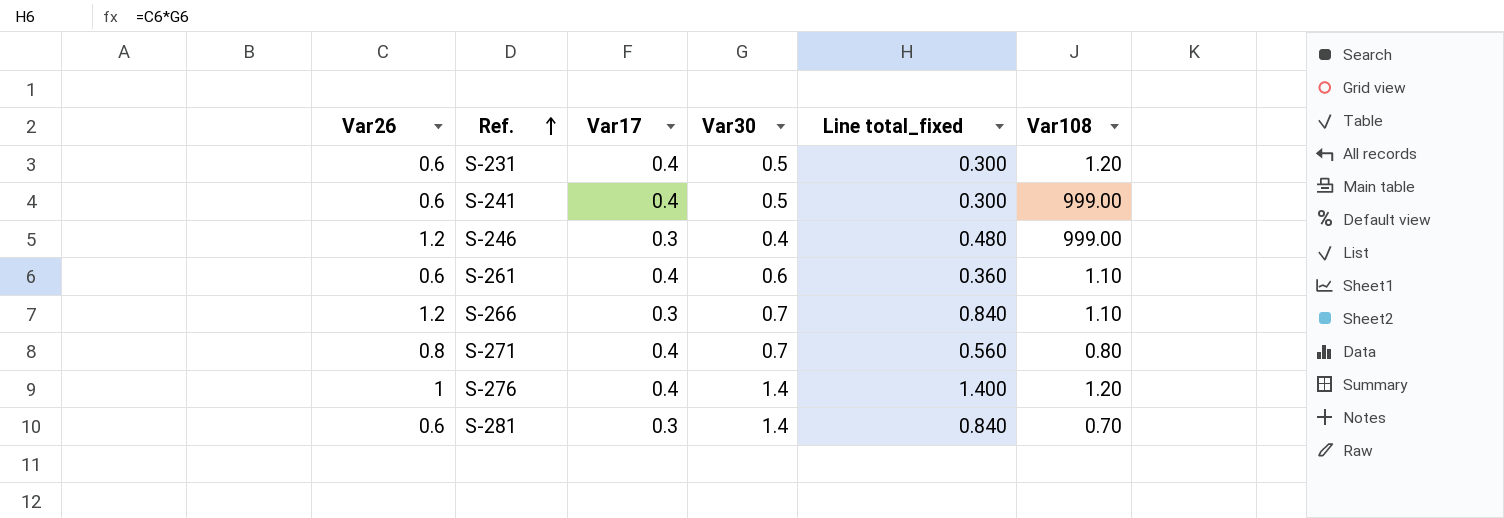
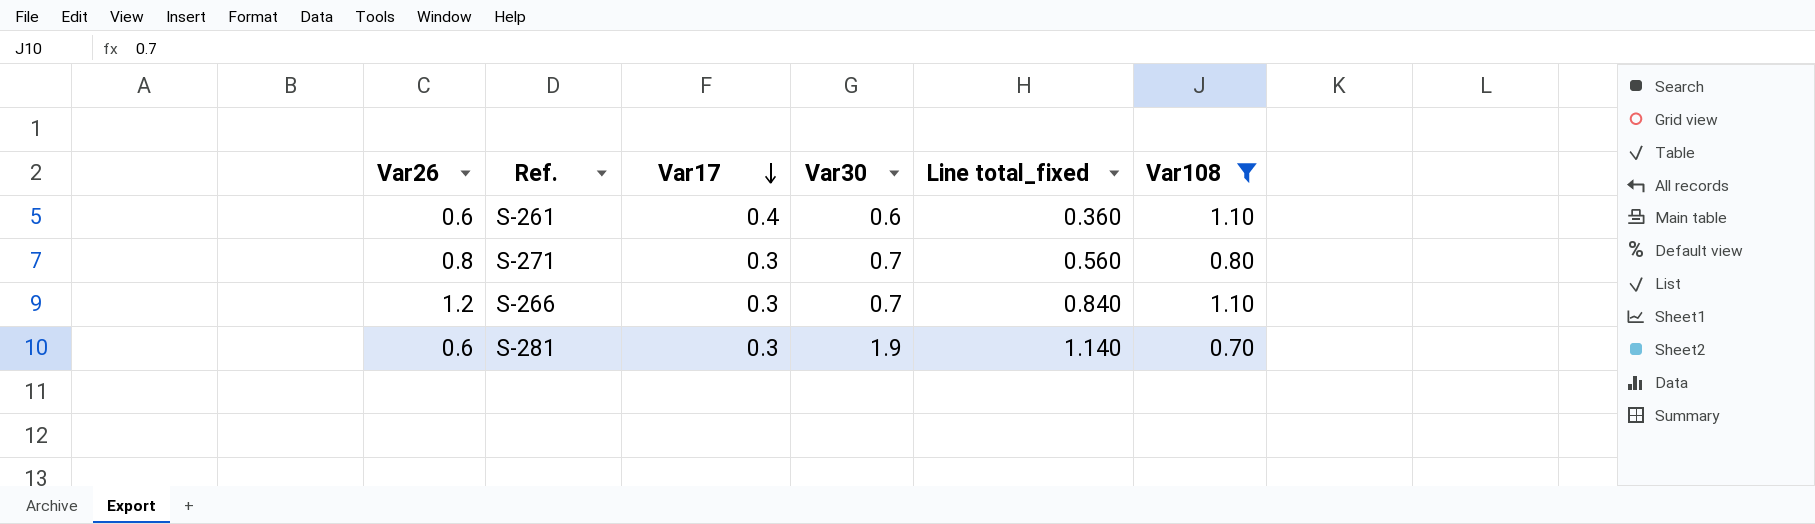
filter: none -> Var108 <= 1.10
row order: Ref. ascending -> Var17 descending
S-271 | Var17: 0.4 -> 0.3
S-281 | Var30: 1.4 -> 1.9
S-281 | Line total_fixed: 0.840 -> 1.140

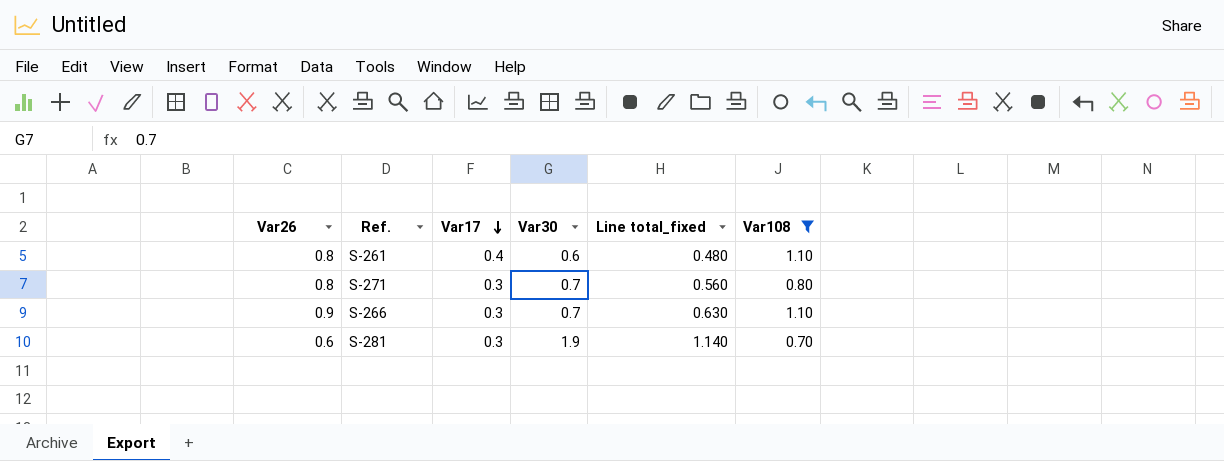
S-261 | Var26: 0.6 -> 0.8
S-261 | Line total_fixed: 0.360 -> 0.480
S-266 | Var26: 1.2 -> 0.9
S-266 | Line total_fixed: 0.840 -> 0.630

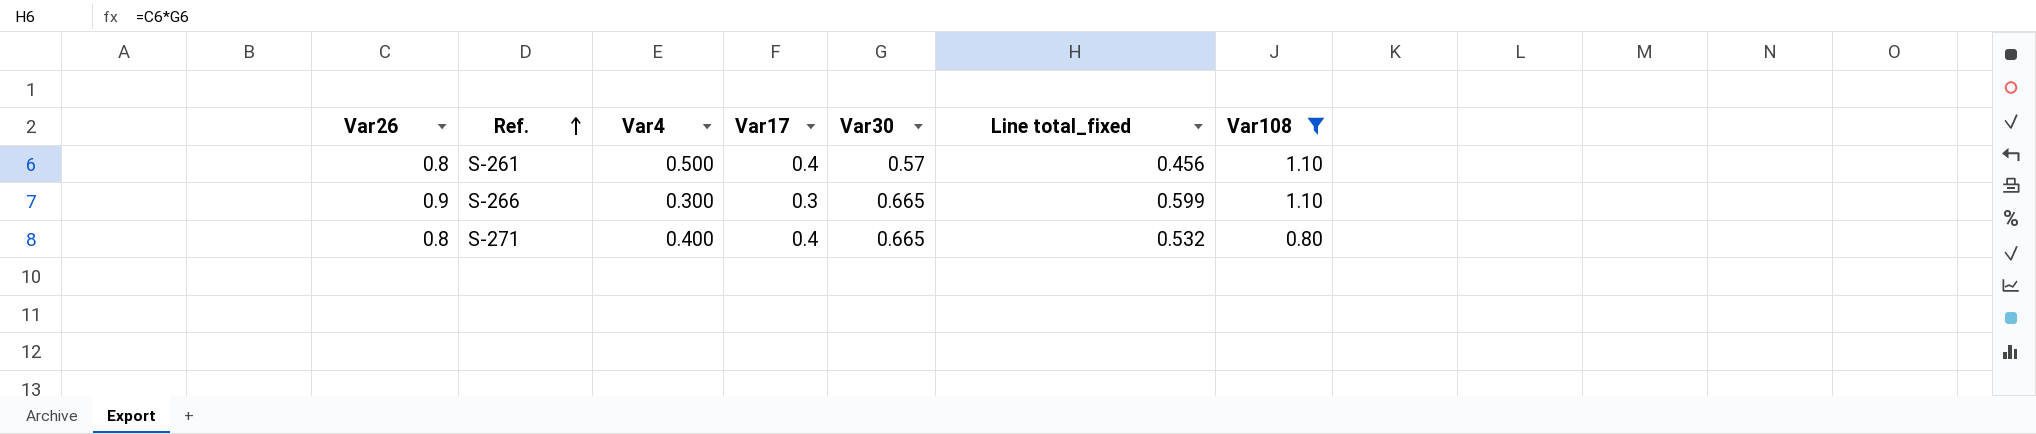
row order: Var17 descending -> Ref. ascending
column Var4 | position: none -> 3
row S-281: 0.6 | 0.3 | 1.9 | 1.140 | 0.70 -> none
S-261 | Var30: 0.6 -> 0.57
S-261 | Line total_fixed: 0.480 -> 0.456
S-266 | Var30: 0.7 -> 0.665
S-266 | Line total_fixed: 0.630 -> 0.599
S-271 | Var17: 0.3 -> 0.4
S-271 | Var30: 0.7 -> 0.665
S-271 | Line total_fixed: 0.560 -> 0.532

